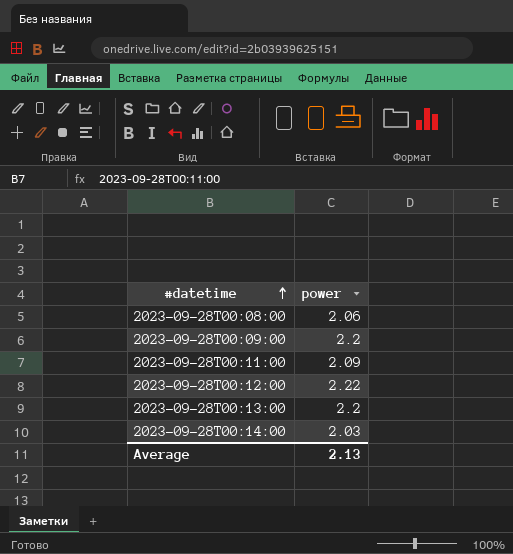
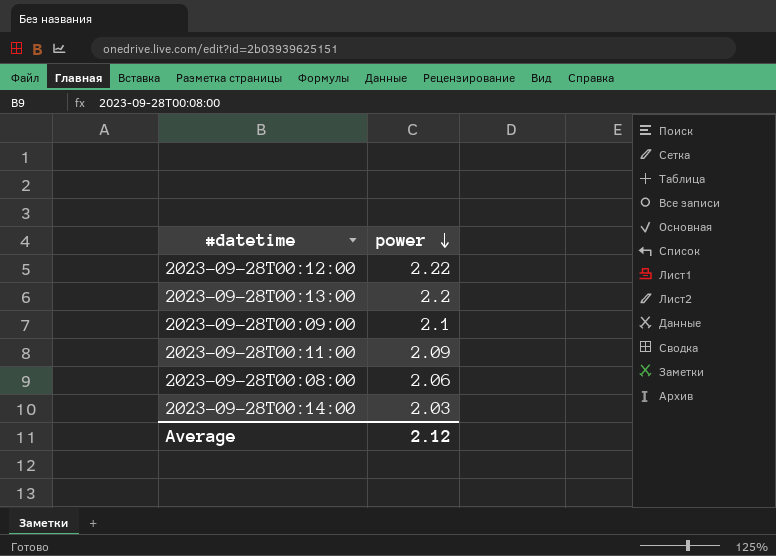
row order: #datetime ascending -> power descending
2023-09-28T00:09:00 | power: 2.2 -> 2.1
Average | power: 2.13 -> 2.12

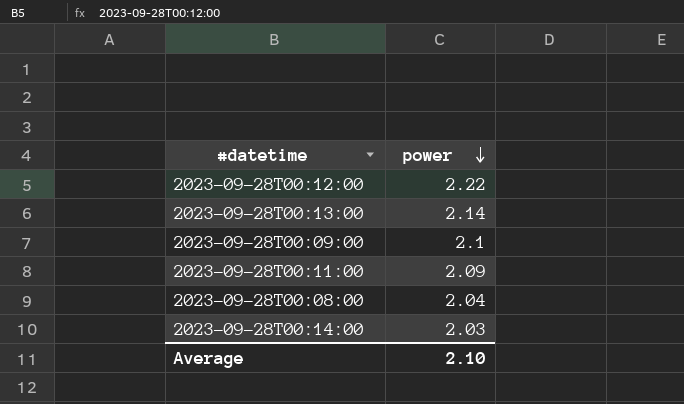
2023-09-28T00:13:00 | power: 2.2 -> 2.14
2023-09-28T00:08:00 | power: 2.06 -> 2.04
Average | power: 2.12 -> 2.10

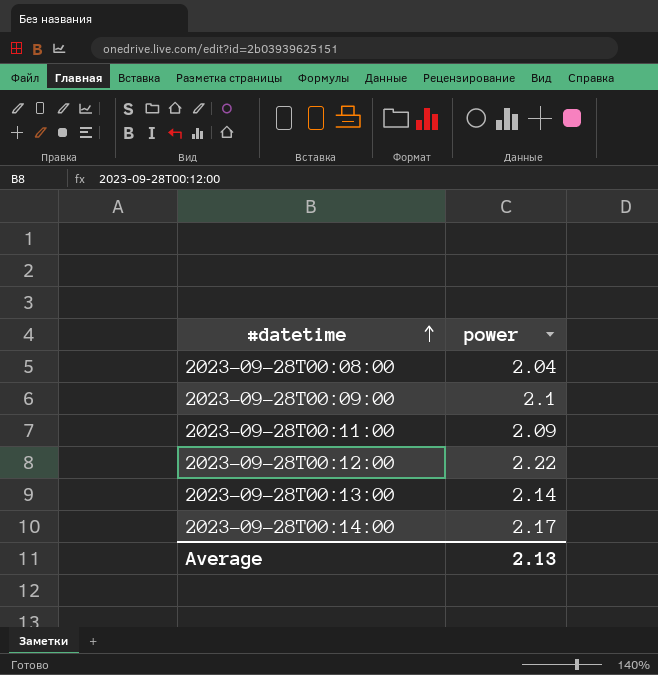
row order: power descending -> #datetime ascending
2023-09-28T00:14:00 | power: 2.03 -> 2.17
Average | power: 2.10 -> 2.13

